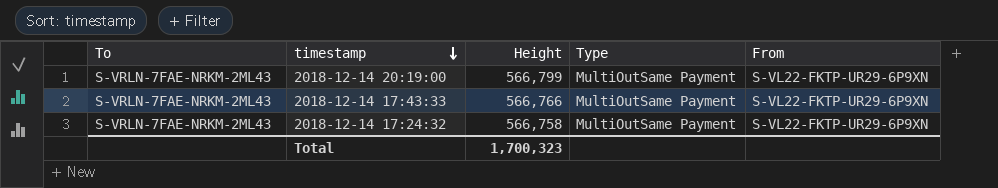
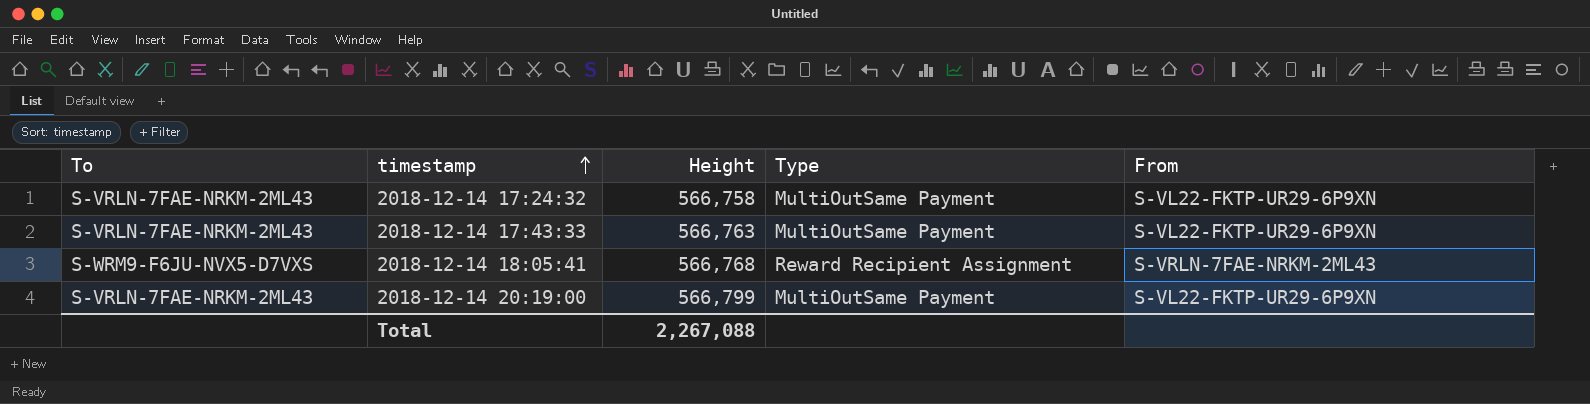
row order: timestamp descending -> timestamp ascending
2018-12-14 17:43:33 | Height: 566,766 -> 566,763
row 2018-12-14 18:05:41: none -> S-WRM9-F6JU-NVX5-D7VXS | 566,768 | Reward Recipient Assignment | S-VRLN-7FAE-NRKM-2ML43
Total | Height: 1,700,323 -> 2,267,088

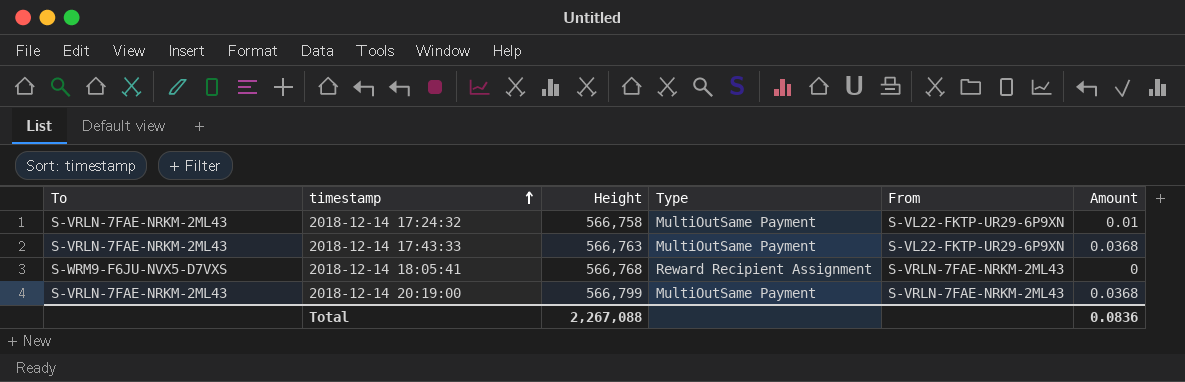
column Amount | position: none -> 6
2018-12-14 20:19:00 | From: S-VL22-FKTP-UR29-6P9XN -> S-VRLN-7FAE-NRKM-2ML43

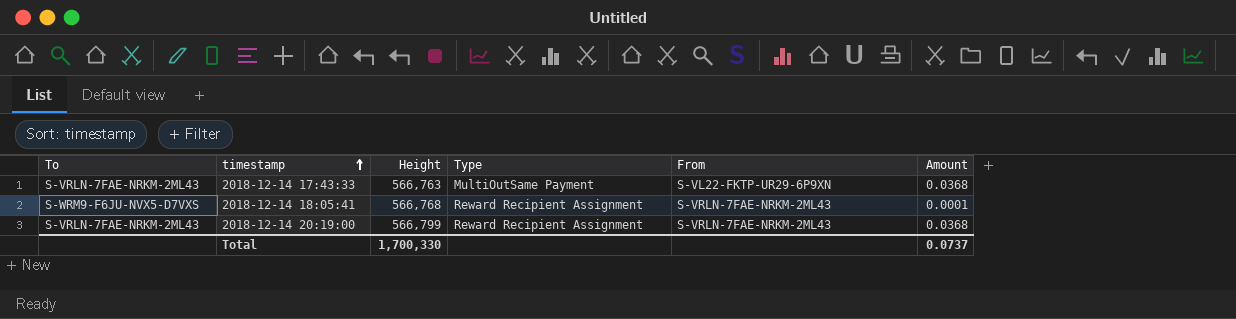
row 2018-12-14 17:24:32: S-VRLN-7FAE-NRKM-2ML43 | 566,758 | MultiOutSame Payment | S-VL22-FKTP-UR29-6P9XN | 0.01 -> none
2018-12-14 18:05:41 | Amount: 0 -> 0.0001
2018-12-14 20:19:00 | Type: MultiOutSame Payment -> Reward Recipient Assignment
Total | Height: 2,267,088 -> 1,700,330
Total | Amount: 0.0836 -> 0.0737

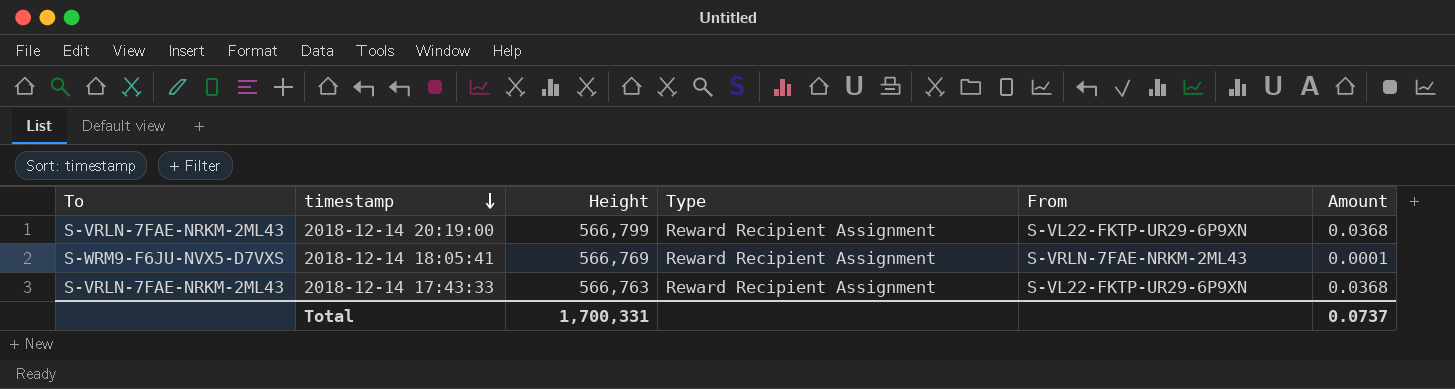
row order: timestamp ascending -> timestamp descending
2018-12-14 20:19:00 | From: S-VRLN-7FAE-NRKM-2ML43 -> S-VL22-FKTP-UR29-6P9XN
2018-12-14 18:05:41 | Height: 566,768 -> 566,769
2018-12-14 17:43:33 | Type: MultiOutSame Payment -> Reward Recipient Assignment
Total | Height: 1,700,330 -> 1,700,331

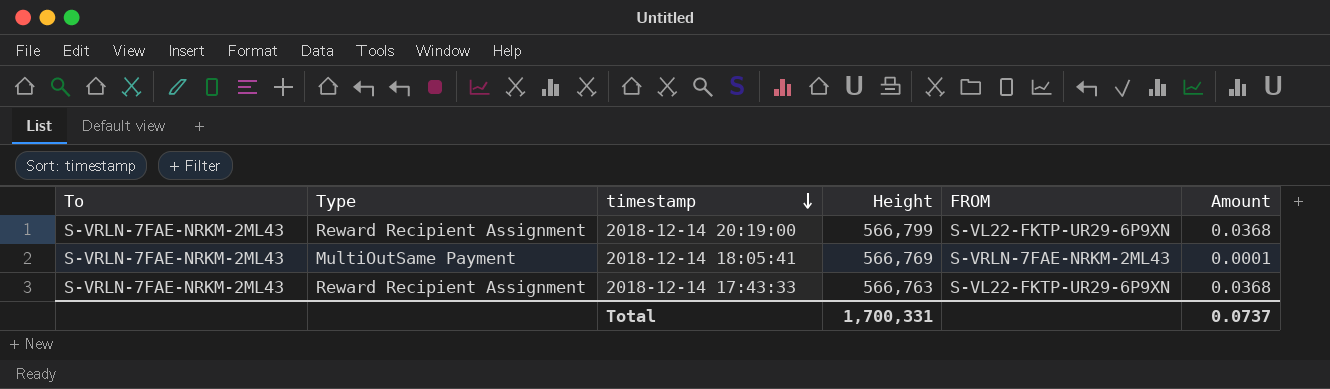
column Type | position: 4 -> 2
column name: From -> FROM
2018-12-14 18:05:41 | To: S-WRM9-F6JU-NVX5-D7VXS -> S-VRLN-7FAE-NRKM-2ML43
2018-12-14 18:05:41 | Type: Reward Recipient Assignment -> MultiOutSame Payment

